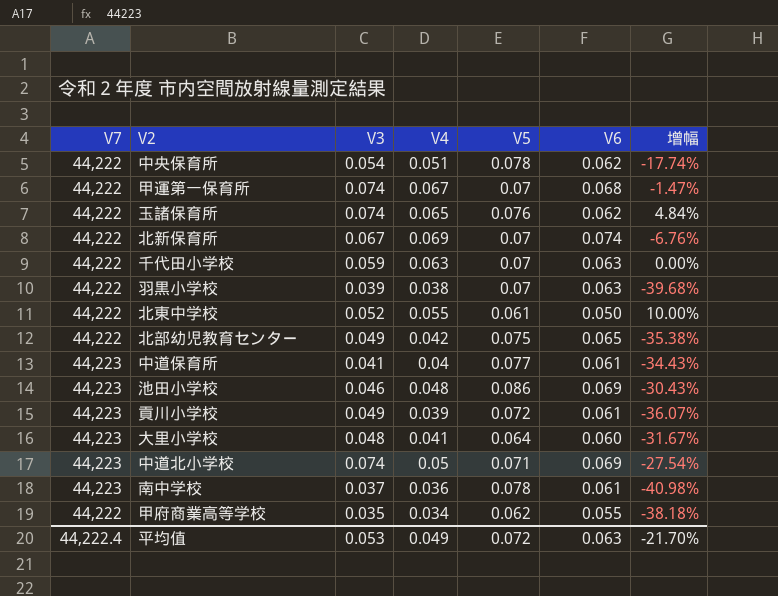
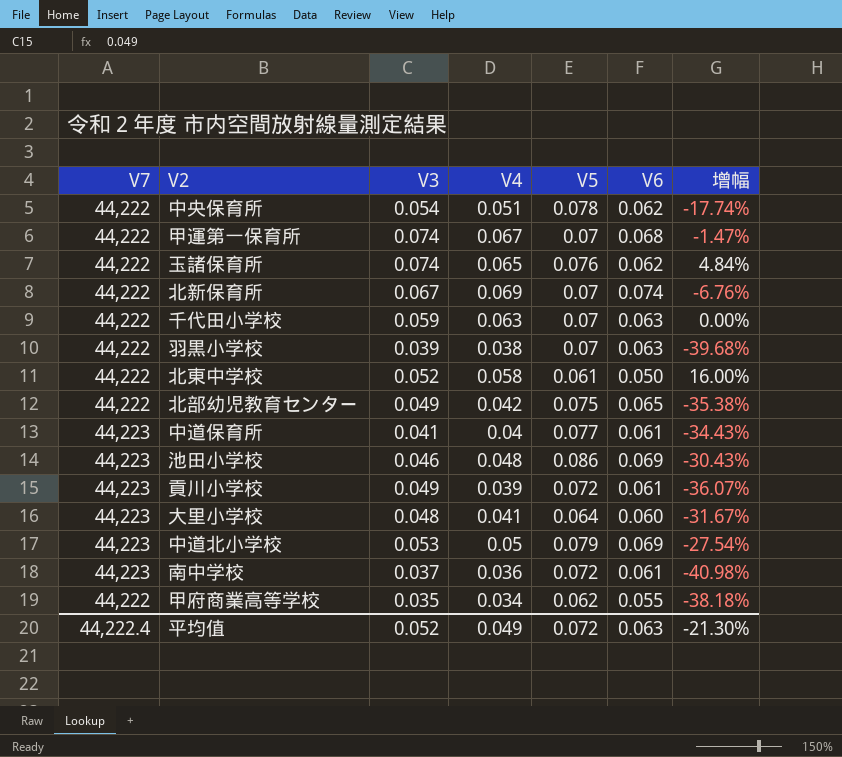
北東中学校 | V4: 0.055 -> 0.058
北東中学校 | 增幅: 10.00% -> 16.00%
中道北小学校 | V3: 0.074 -> 0.053
中道北小学校 | V5: 0.071 -> 0.079
南中学校 | V5: 0.078 -> 0.072
平均值 | V3: 0.053 -> 0.052
平均值 | 增幅: -21.70% -> -21.30%

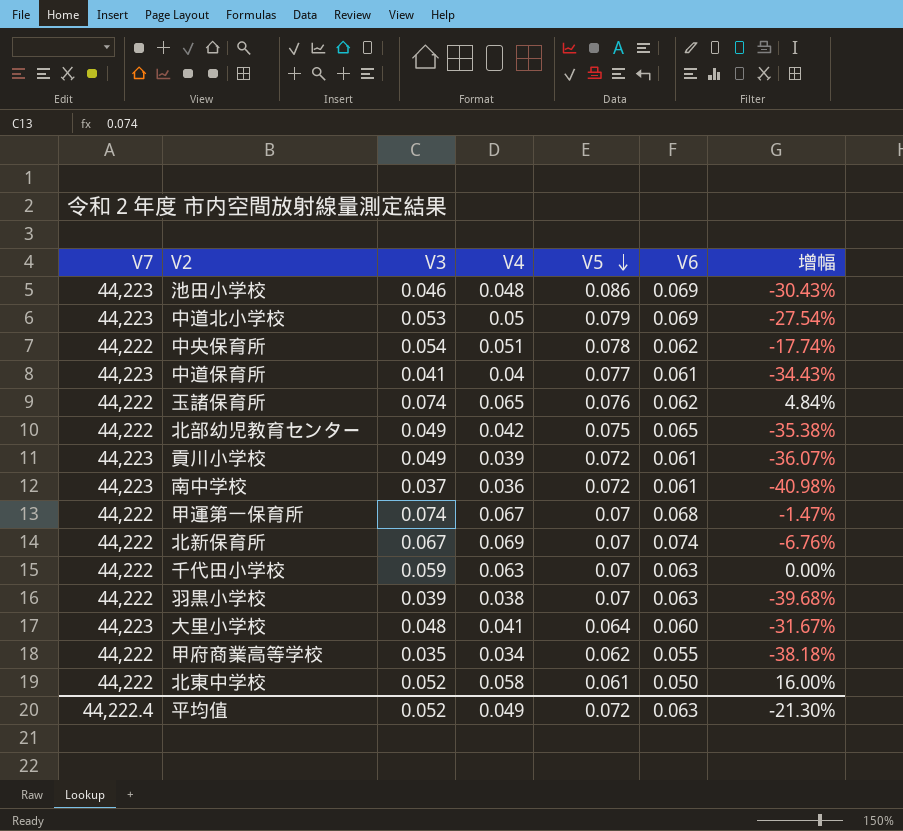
row order: none -> V5 descending

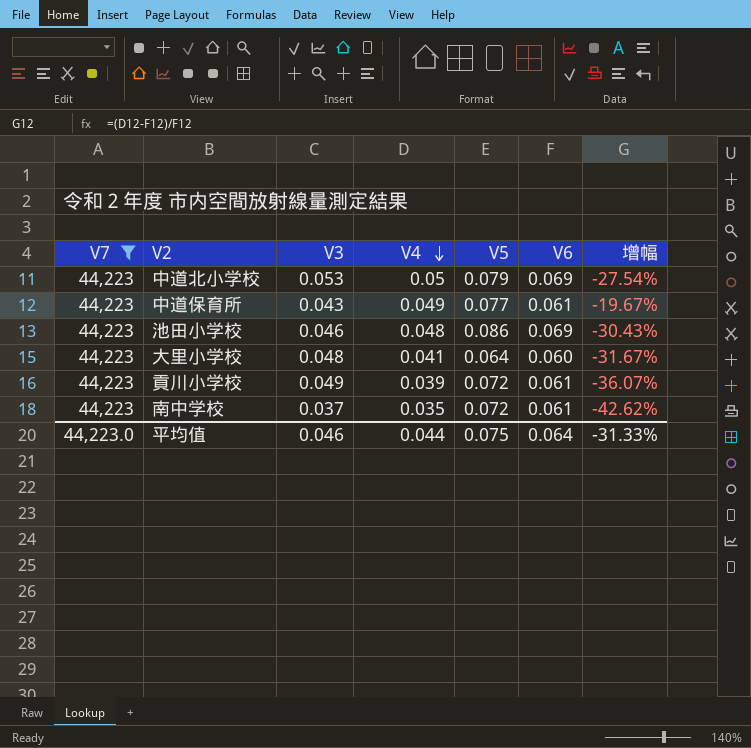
filter: none -> V7 = 44,223
row order: V5 descending -> V4 descending
中道保育所 | V3: 0.041 -> 0.043
中道保育所 | V4: 0.04 -> 0.049
中道保育所 | 增幅: -34.43% -> -19.67%
南中学校 | V4: 0.036 -> 0.035
南中学校 | 增幅: -40.98% -> -42.62%
平均值 | V7: 44,222.4 -> 44,223.0
平均值 | V3: 0.052 -> 0.046
平均值 | V4: 0.049 -> 0.044
平均值 | V5: 0.072 -> 0.075
平均值 | V6: 0.063 -> 0.064
平均值 | 增幅: -21.30% -> -31.33%

